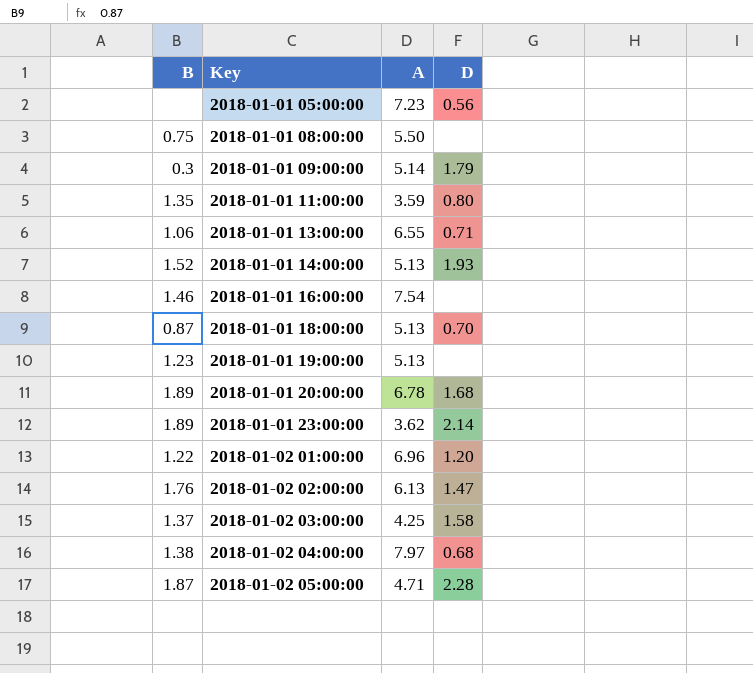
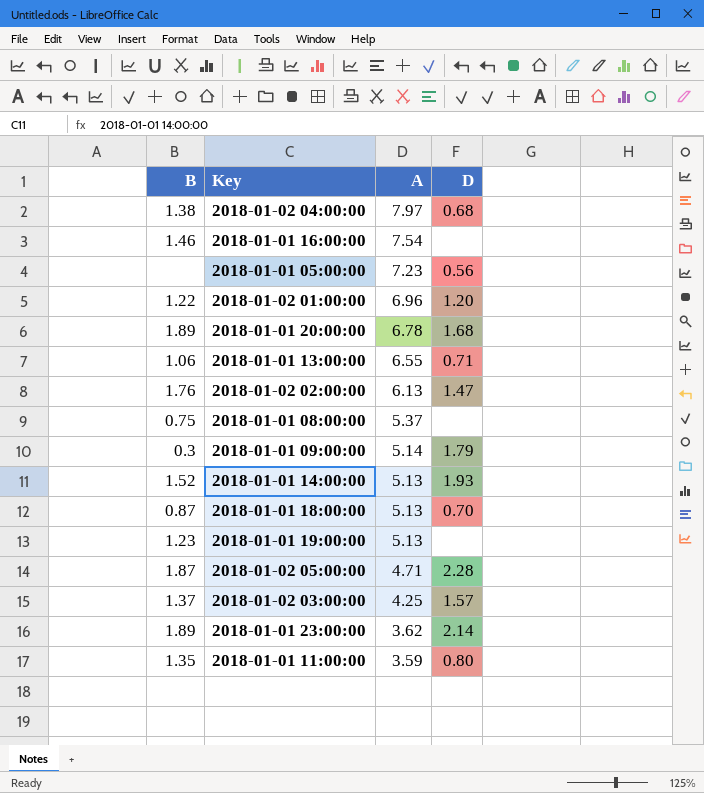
row order: Key ascending -> A descending
2018-01-01 08:00:00 | A: 5.50 -> 5.37
2018-01-02 03:00:00 | D: 1.58 -> 1.57

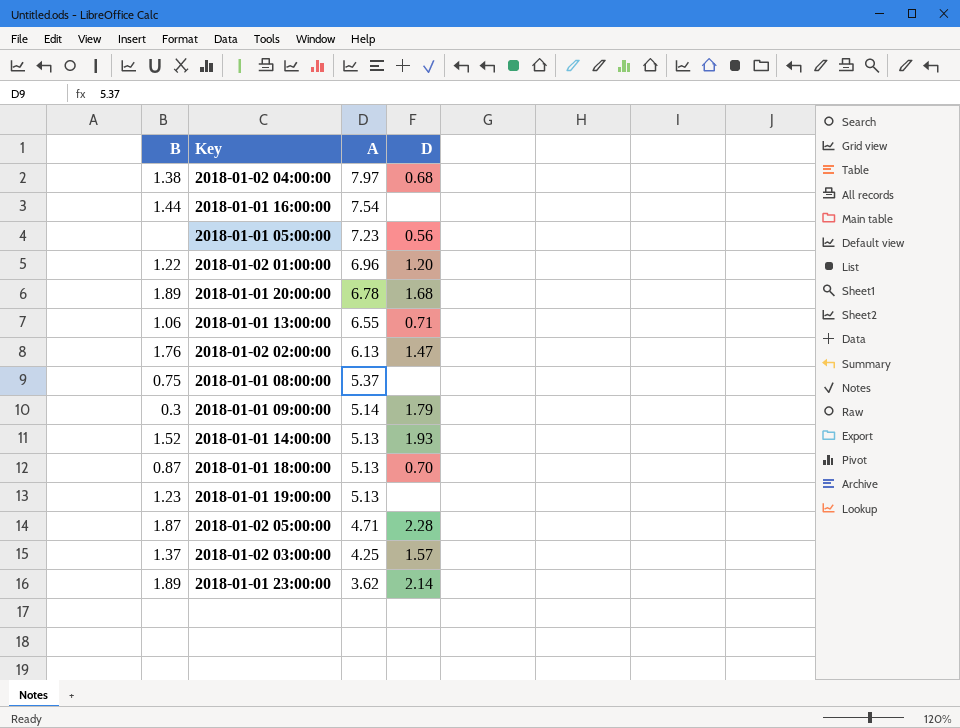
row 2018-01-01 11:00:00: 1.35 | 3.59 | 0.80 -> none
2018-01-01 16:00:00 | B: 1.46 -> 1.44

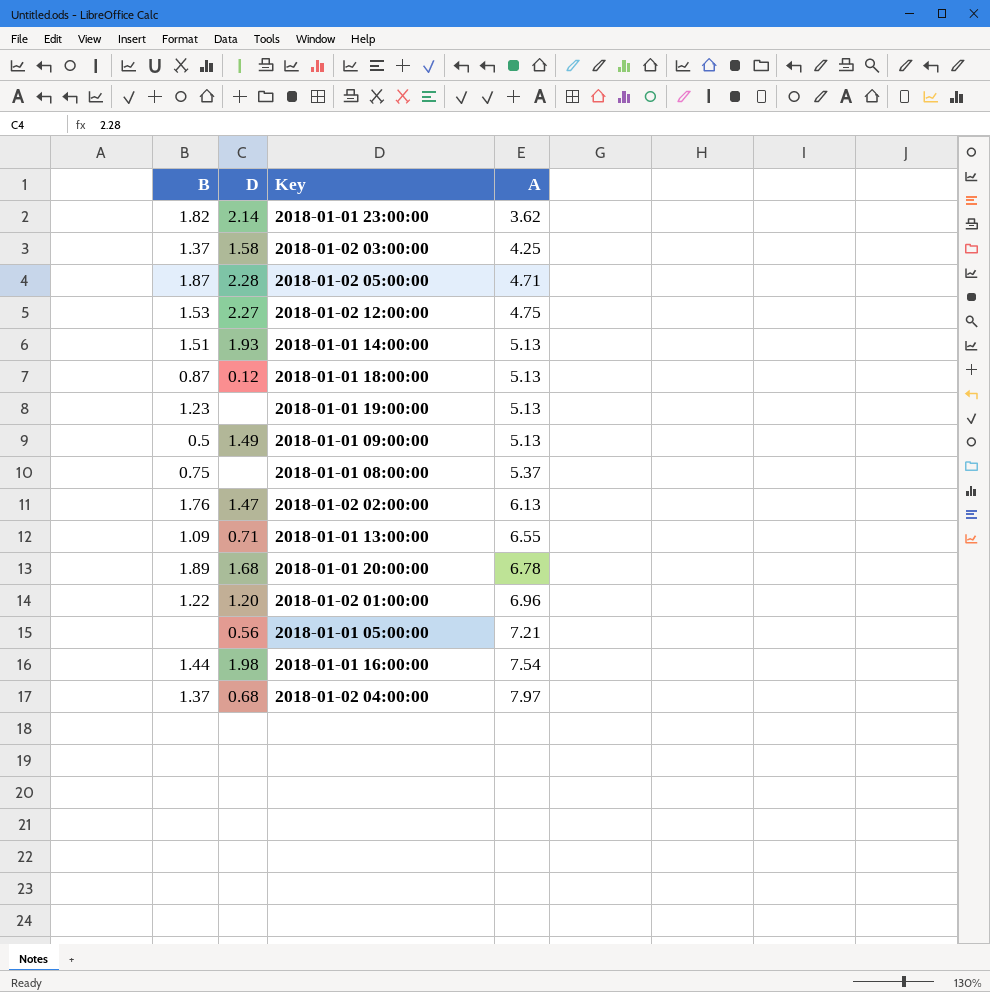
row order: A descending -> A ascending
column D | position: 4 -> 2
2018-01-01 23:00:00 | B: 1.89 -> 1.82
2018-01-02 03:00:00 | D: 1.57 -> 1.58
row 2018-01-02 12:00:00: none -> 1.53 | 2.27 | 4.75
2018-01-01 14:00:00 | B: 1.52 -> 1.51
2018-01-01 18:00:00 | D: 0.70 -> 0.12
2018-01-01 09:00:00 | B: 0.3 -> 0.5
2018-01-01 09:00:00 | D: 1.79 -> 1.49
2018-01-01 09:00:00 | A: 5.14 -> 5.13
2018-01-01 13:00:00 | B: 1.06 -> 1.09
2018-01-01 05:00:00 | A: 7.23 -> 7.21
2018-01-01 16:00:00 | D: none -> 1.98
2018-01-02 04:00:00 | B: 1.38 -> 1.37

